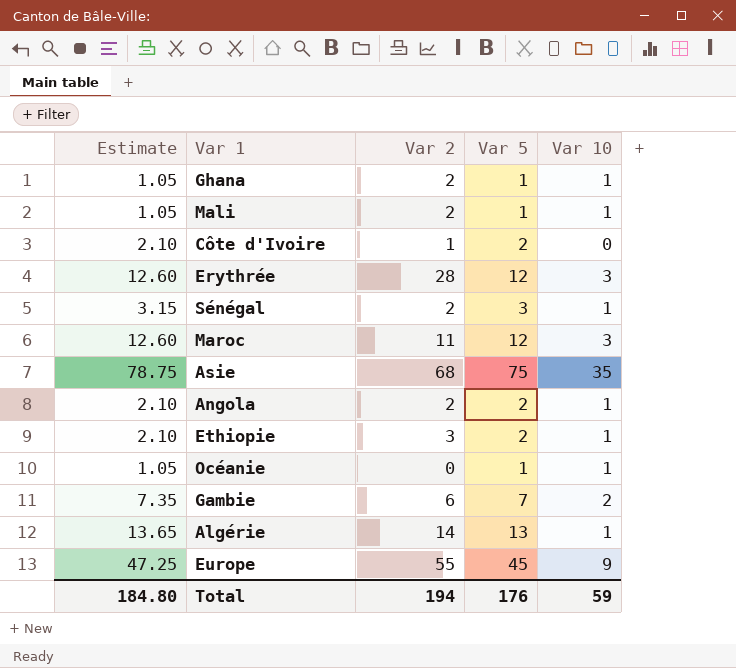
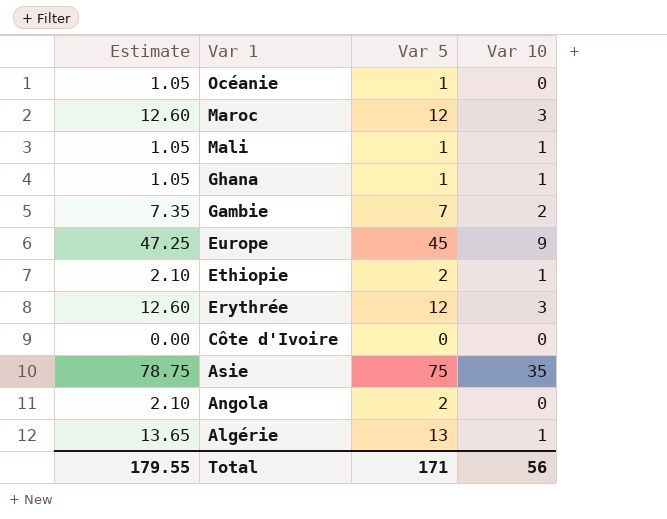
row order: none -> Var 1 descending
column Var 2 | position: 3 -> none
row Sénégal: 3.15 | 2 | 3 | 1 -> none
Océanie | Var 10: 1 -> 0
Côte d'Ivoire | Estimate: 2.10 -> 0.00
Côte d'Ivoire | Var 5: 2 -> 0
Angola | Var 10: 1 -> 0
Total | Estimate: 184.80 -> 179.55
Total | Var 5: 176 -> 171
Total | Var 10: 59 -> 56

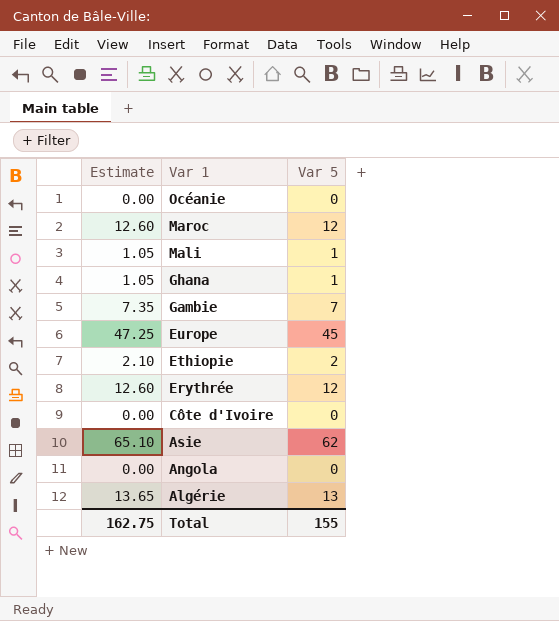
column Var 10 | position: 4 -> none
Océanie | Estimate: 1.05 -> 0.00
Océanie | Var 5: 1 -> 0
Asie | Estimate: 78.75 -> 65.10
Asie | Var 5: 75 -> 62
Angola | Estimate: 2.10 -> 0.00
Angola | Var 5: 2 -> 0
Total | Estimate: 179.55 -> 162.75
Total | Var 5: 171 -> 155

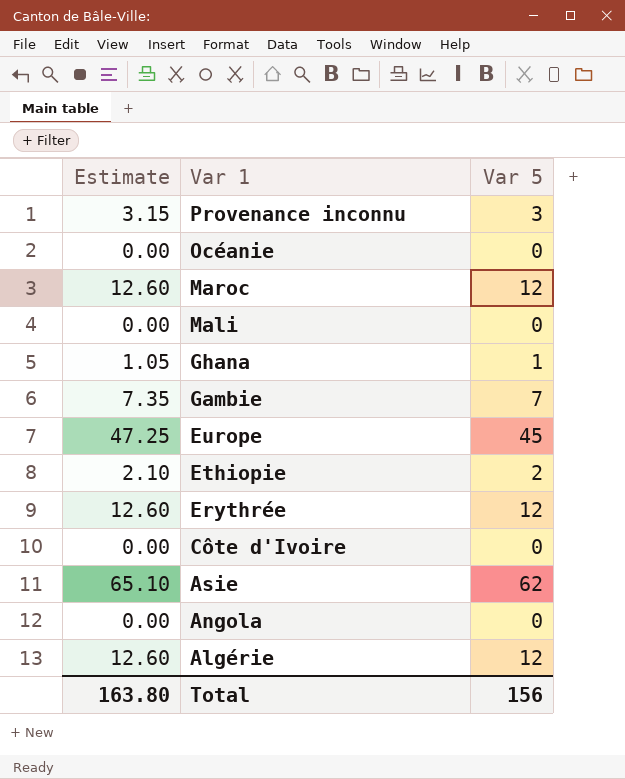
row Provenance inconnu: none -> 3.15 | 3
Mali | Estimate: 1.05 -> 0.00
Mali | Var 5: 1 -> 0
Algérie | Estimate: 13.65 -> 12.60
Algérie | Var 5: 13 -> 12
Total | Estimate: 162.75 -> 163.80
Total | Var 5: 155 -> 156

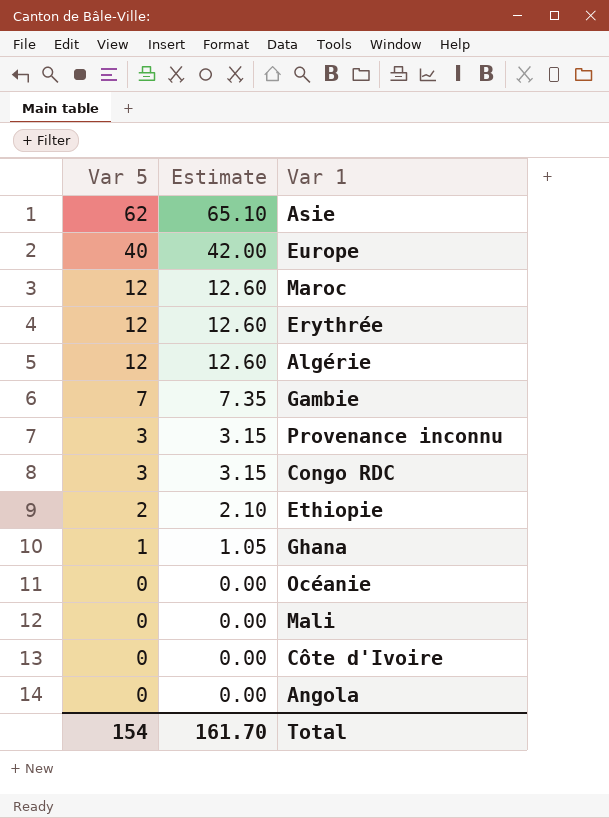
row order: Var 1 descending -> Var 5 descending
column Var 5 | position: 3 -> 1
Europe | Var 5: 45 -> 40
Europe | Estimate: 47.25 -> 42.00
row Congo RDC: none -> 3 | 3.15
Total | Var 5: 156 -> 154
Total | Estimate: 163.80 -> 161.70

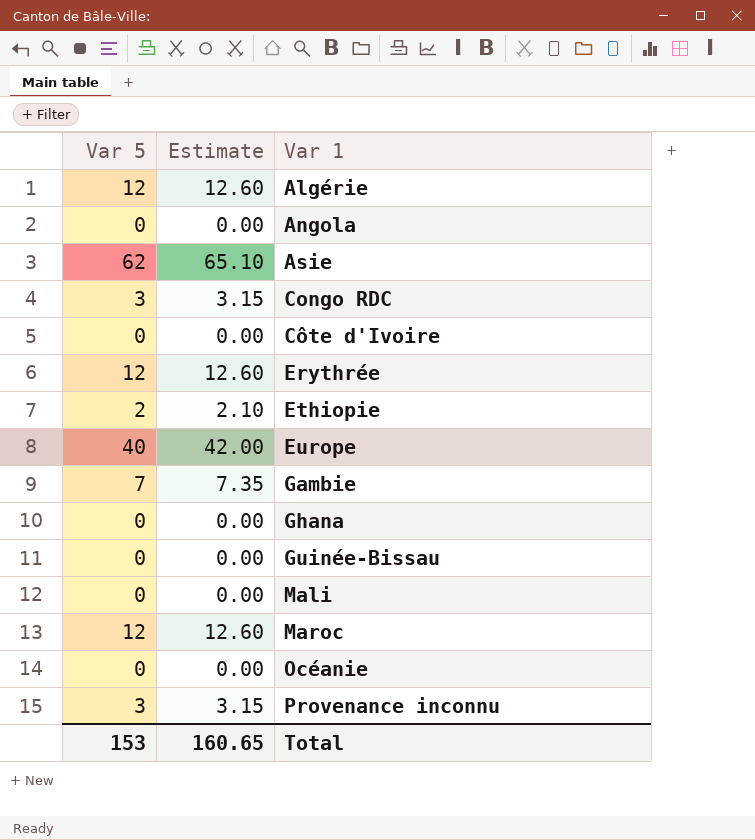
row order: Var 5 descending -> Var 1 ascending
Ghana | Var 5: 1 -> 0
Ghana | Estimate: 1.05 -> 0.00
row Guinée-Bissau: none -> 0 | 0.00
Total | Var 5: 154 -> 153
Total | Estimate: 161.70 -> 160.65

